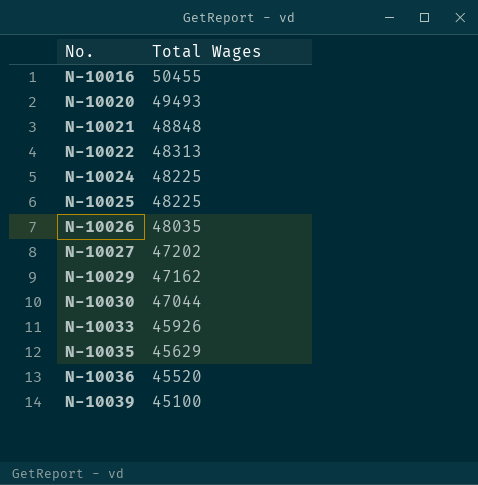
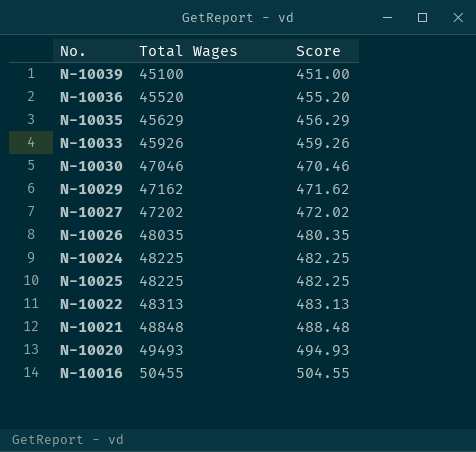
row order: No. ascending -> Total Wages ascending
column Score | formula: none -> [Total Wages] * 0.01
N-10030 | Total Wages: 47044 -> 47046

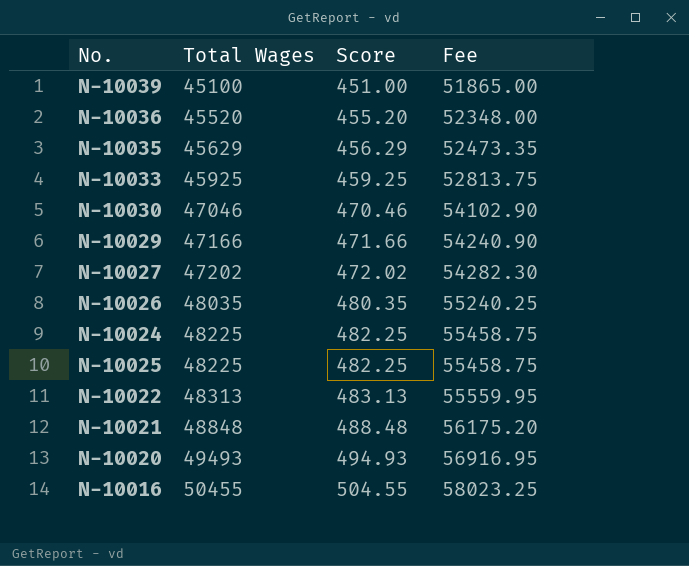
column Fee | formula: none -> [Total Wages] * 1.15
N-10033 | Total Wages: 45926 -> 45925
N-10033 | Score: 459.26 -> 459.25
N-10029 | Total Wages: 47162 -> 47166
N-10029 | Score: 471.62 -> 471.66

